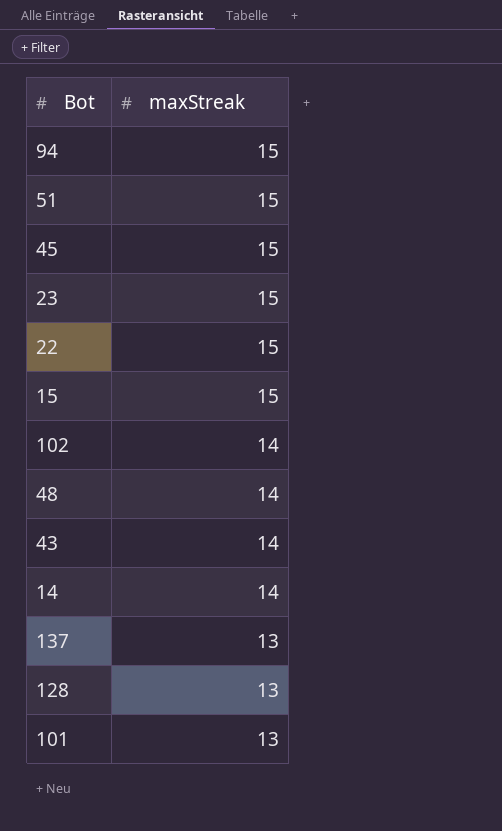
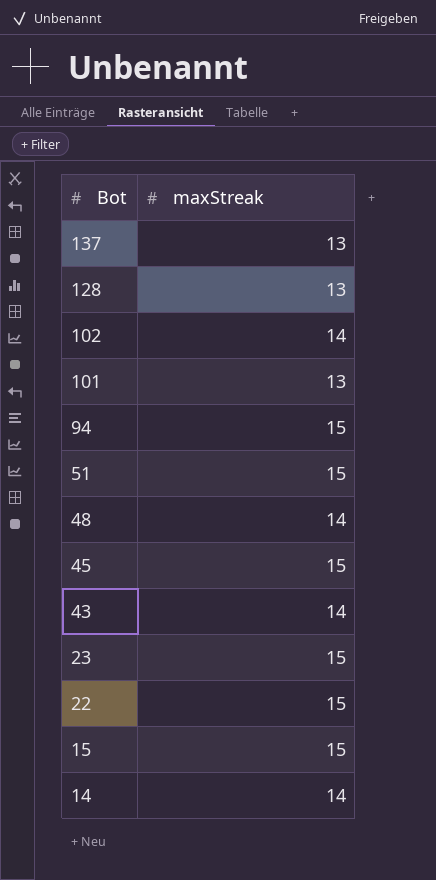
row order: maxStreak descending -> Bot descending

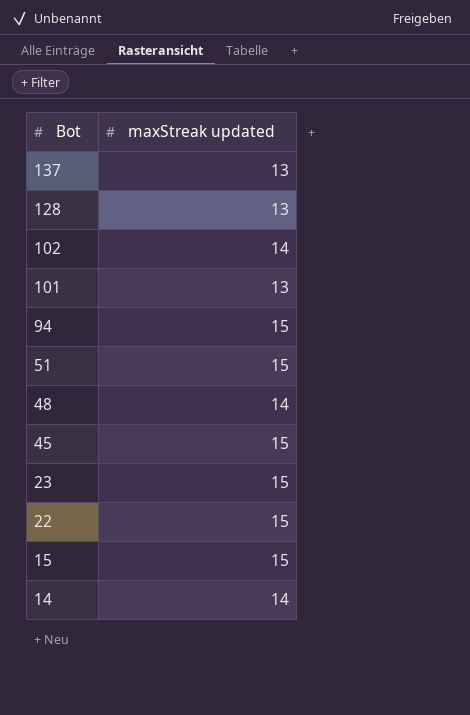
column name: maxStreak -> maxStreak updated
row 43: 14 -> none

